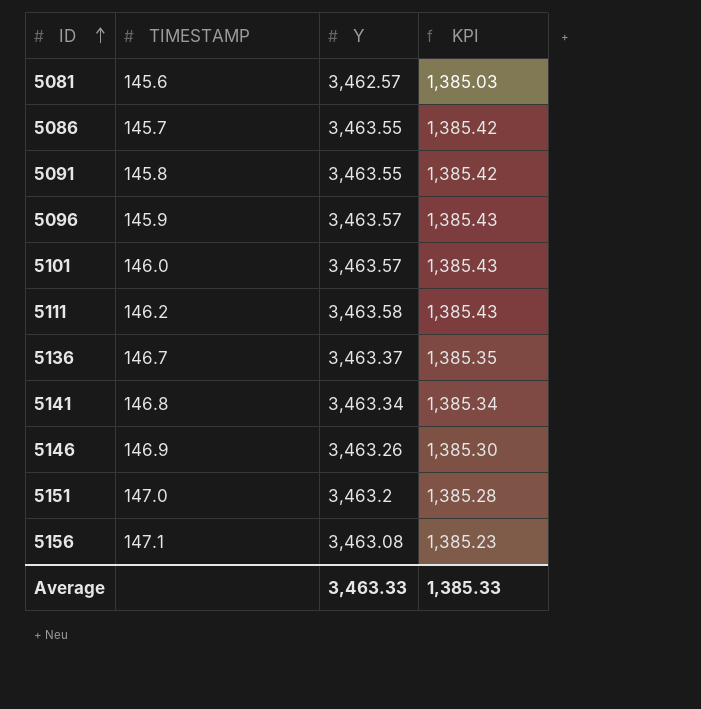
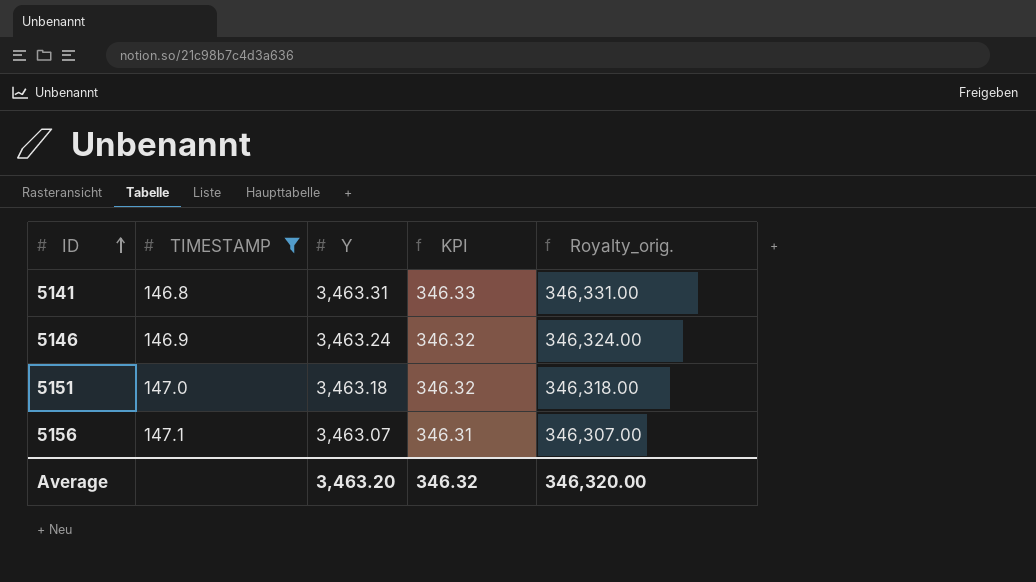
filter: none -> TIMESTAMP >= 146.8
column KPI | formula: [Y] * 0.4 -> [Y] * 0.1
column Royalty_orig. | formula: none -> [Y] * 100
5141 | Y: 3,463.34 -> 3,463.31
5146 | Y: 3,463.26 -> 3,463.24
5151 | Y: 3,463.2 -> 3,463.18
5156 | Y: 3,463.08 -> 3,463.07
Average | Y: 3,463.33 -> 3,463.20
Average | KPI: 1,385.33 -> 346.32

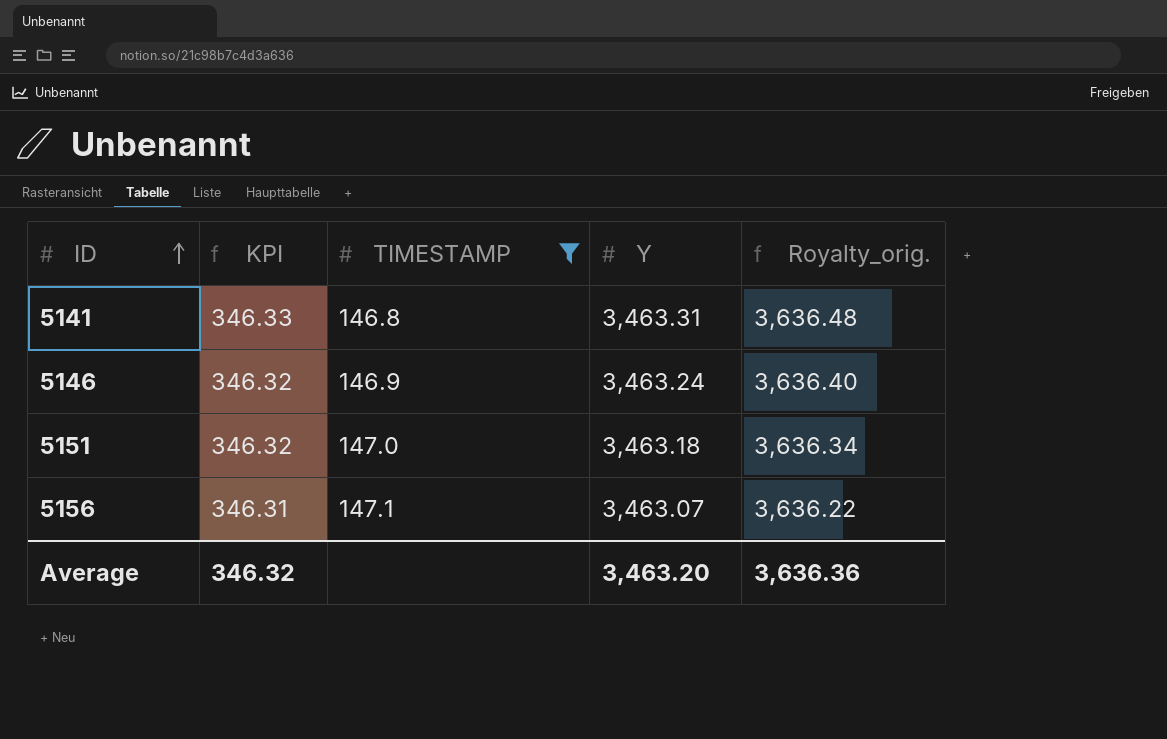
column KPI | position: 4 -> 2
column Royalty_orig. | formula: [Y] * 100 -> [Y] * 1.05
Average | Royalty_orig.: 346,320.00 -> 3,636.36

